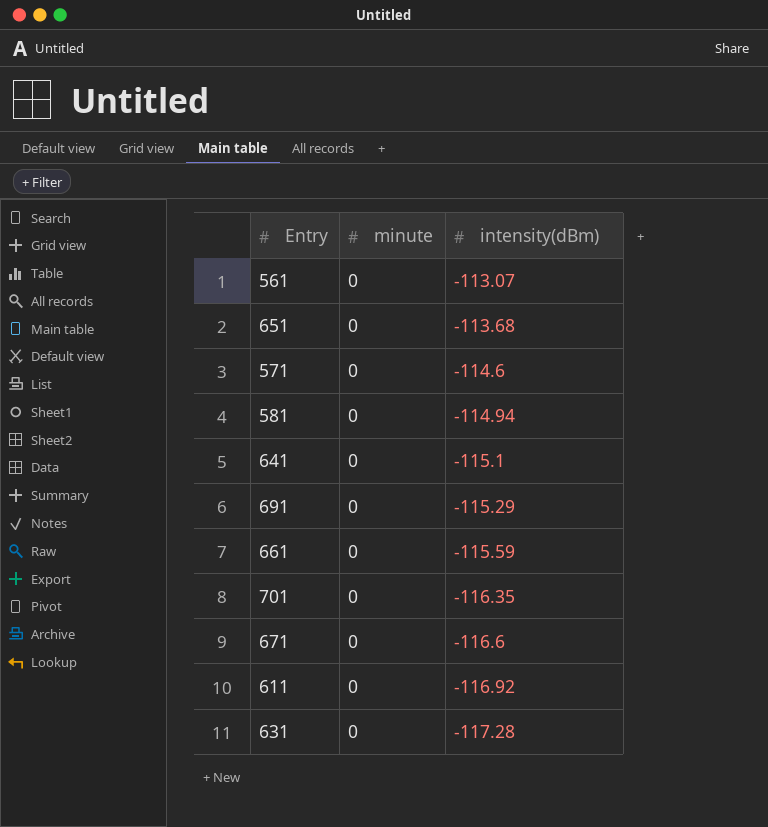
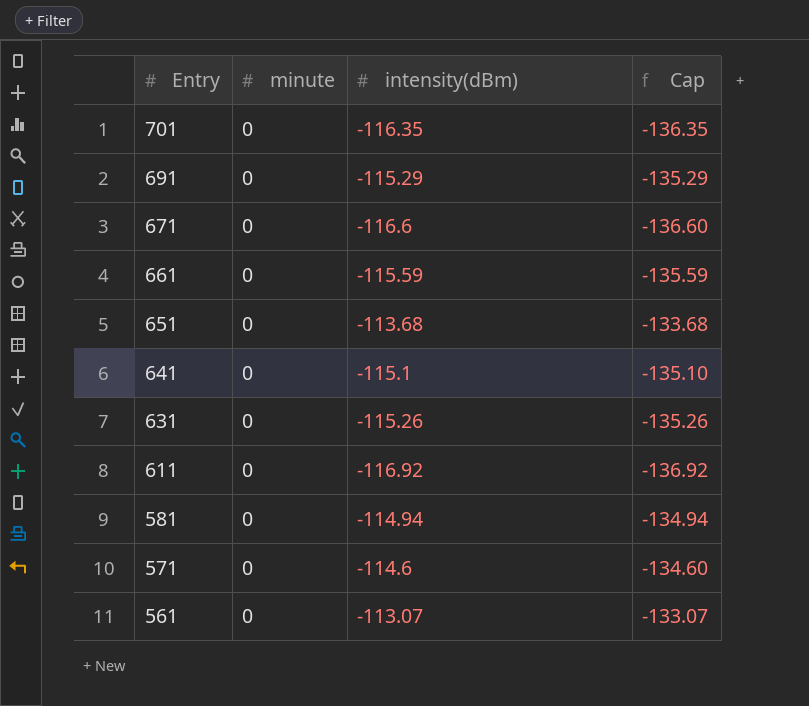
row order: intensity(dBm) descending -> Entry descending
column Cap | formula: none -> [intensity(dBm)] - 20
631 | intensity(dBm): -117.28 -> -115.26

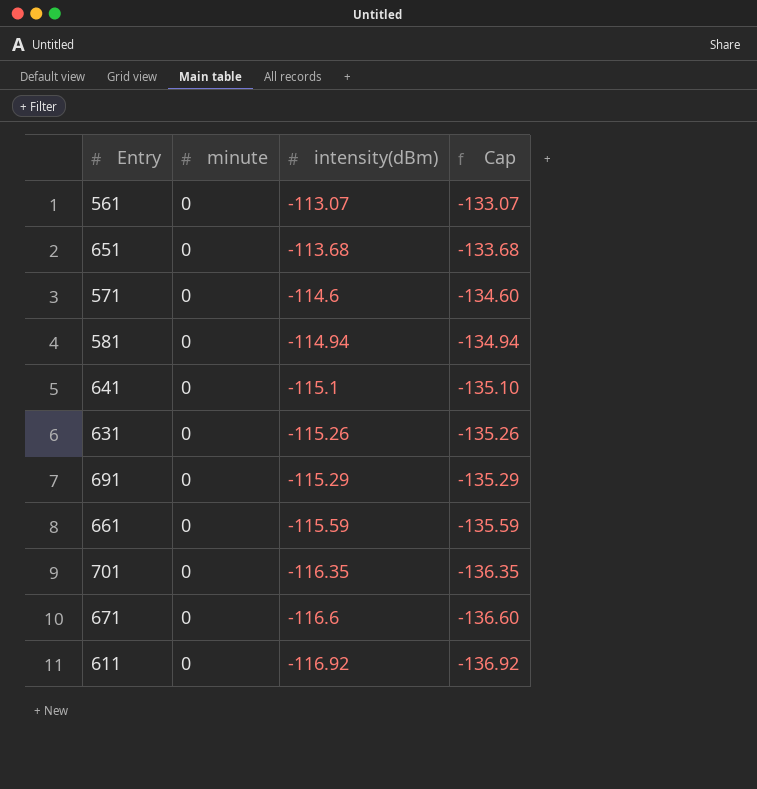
row order: Entry descending -> intensity(dBm) descending

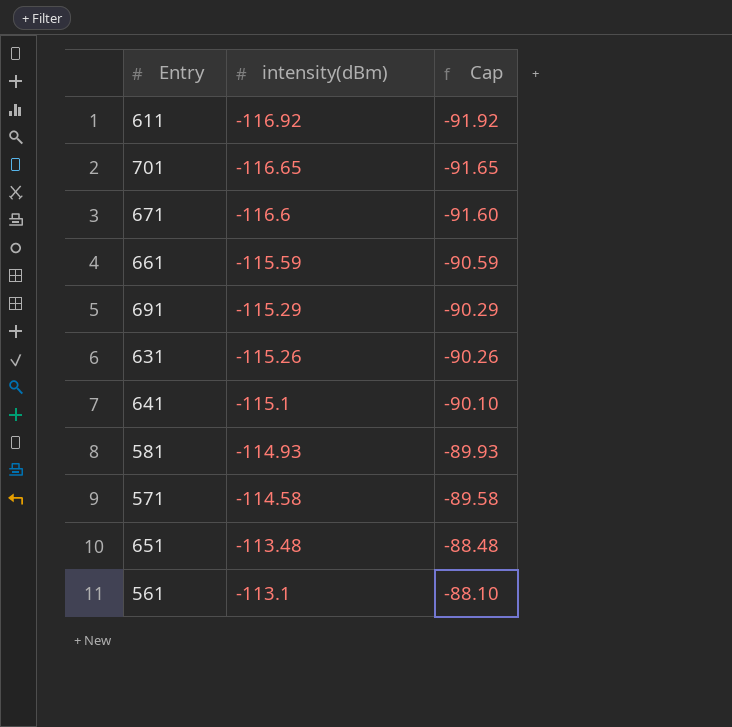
row order: intensity(dBm) descending -> intensity(dBm) ascending
column minute | position: 2 -> none
column Cap | formula: [intensity(dBm)] - 20 -> [intensity(dBm)] + 25
701 | intensity(dBm): -116.35 -> -116.65
581 | intensity(dBm): -114.94 -> -114.93
571 | intensity(dBm): -114.6 -> -114.58
651 | intensity(dBm): -113.68 -> -113.48
561 | intensity(dBm): -113.07 -> -113.1

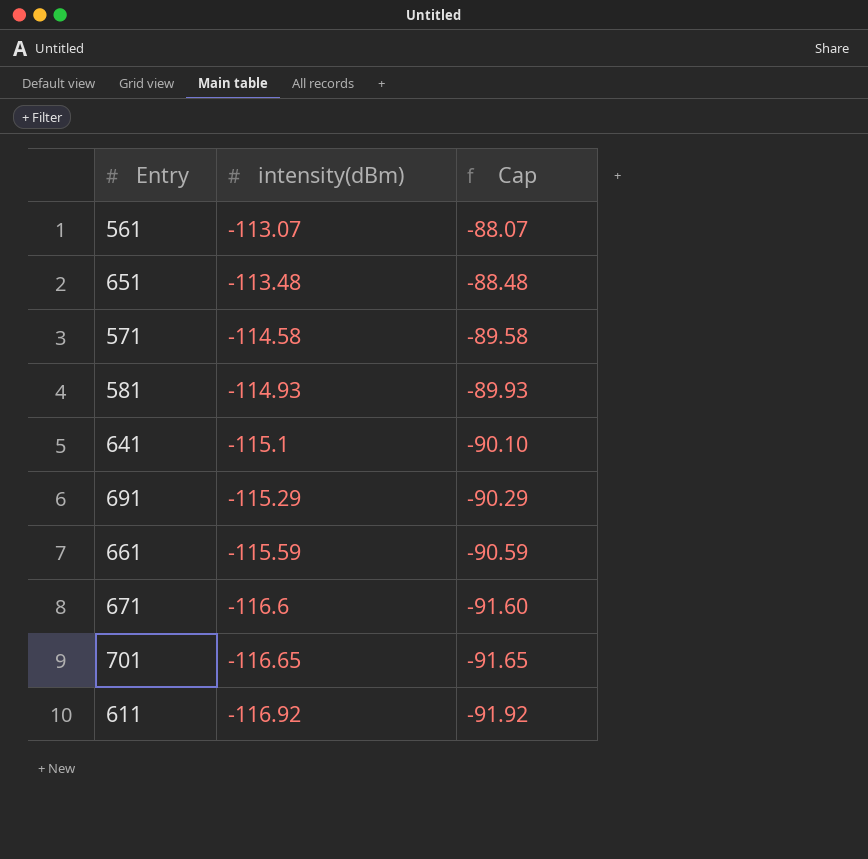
row order: intensity(dBm) ascending -> intensity(dBm) descending
row 631: -115.26 | -90.26 -> none
561 | intensity(dBm): -113.1 -> -113.07
561 | Cap: -88.10 -> -88.07

